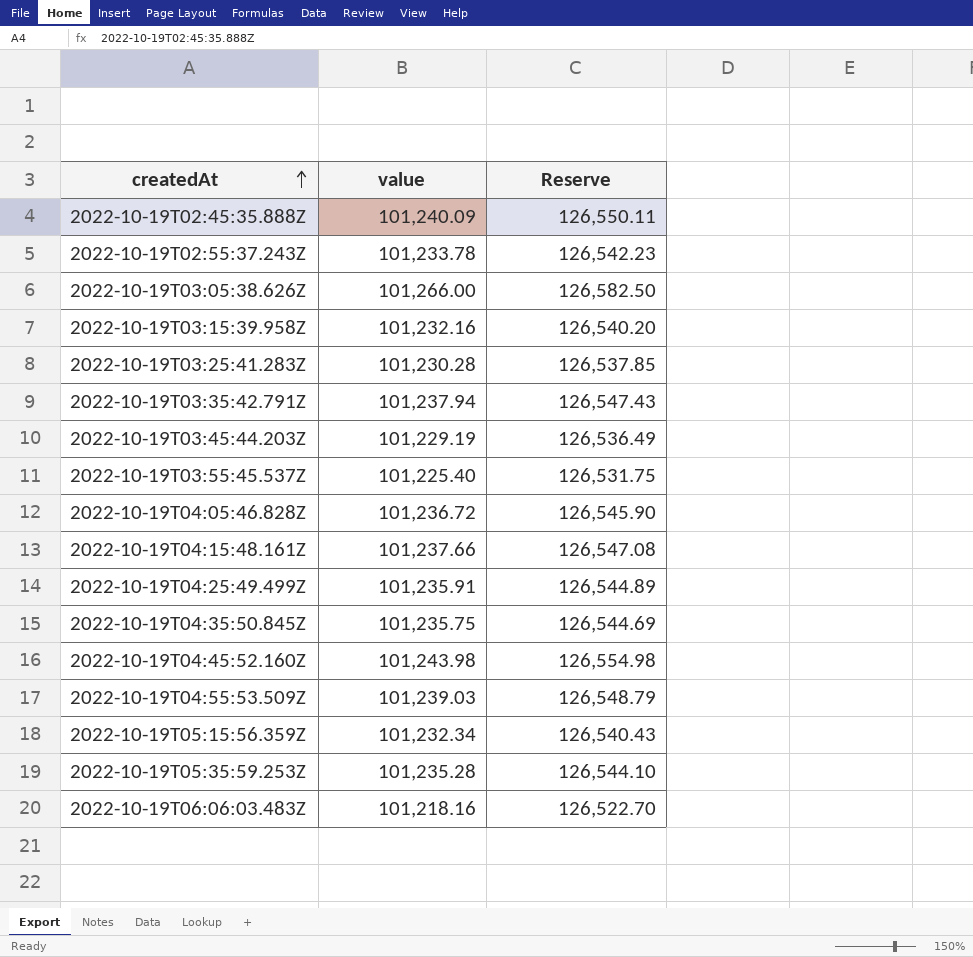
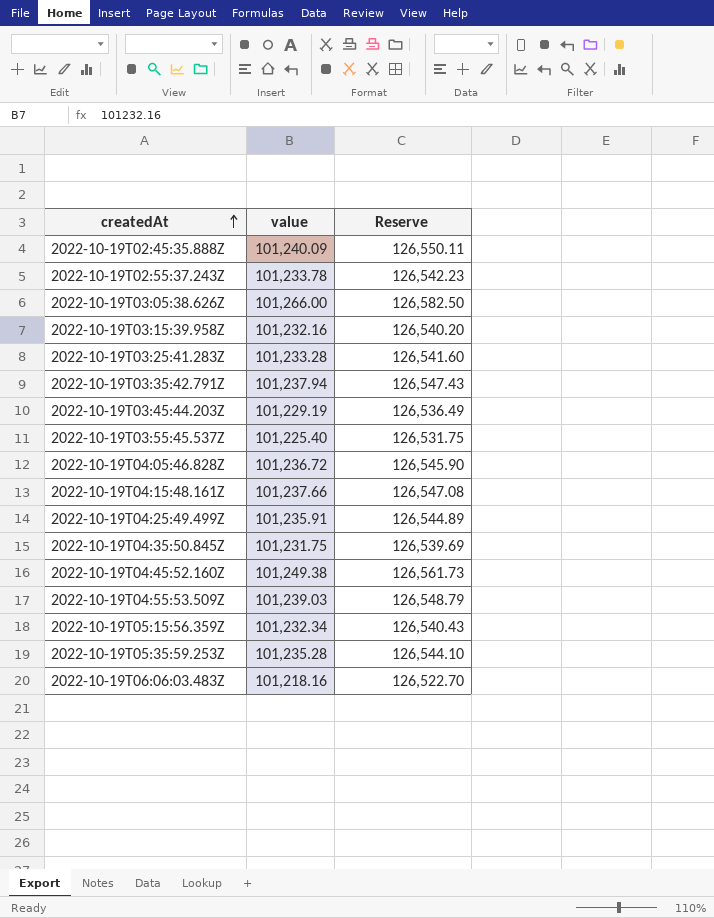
2022-10-19T03:25:41.283Z | value: 101,230.28 -> 101,233.28
2022-10-19T03:25:41.283Z | Reserve: 126,537.85 -> 126,541.60
2022-10-19T04:35:50.845Z | value: 101,235.75 -> 101,231.75
2022-10-19T04:35:50.845Z | Reserve: 126,544.69 -> 126,539.69
2022-10-19T04:45:52.160Z | value: 101,243.98 -> 101,249.38
2022-10-19T04:45:52.160Z | Reserve: 126,554.98 -> 126,561.73

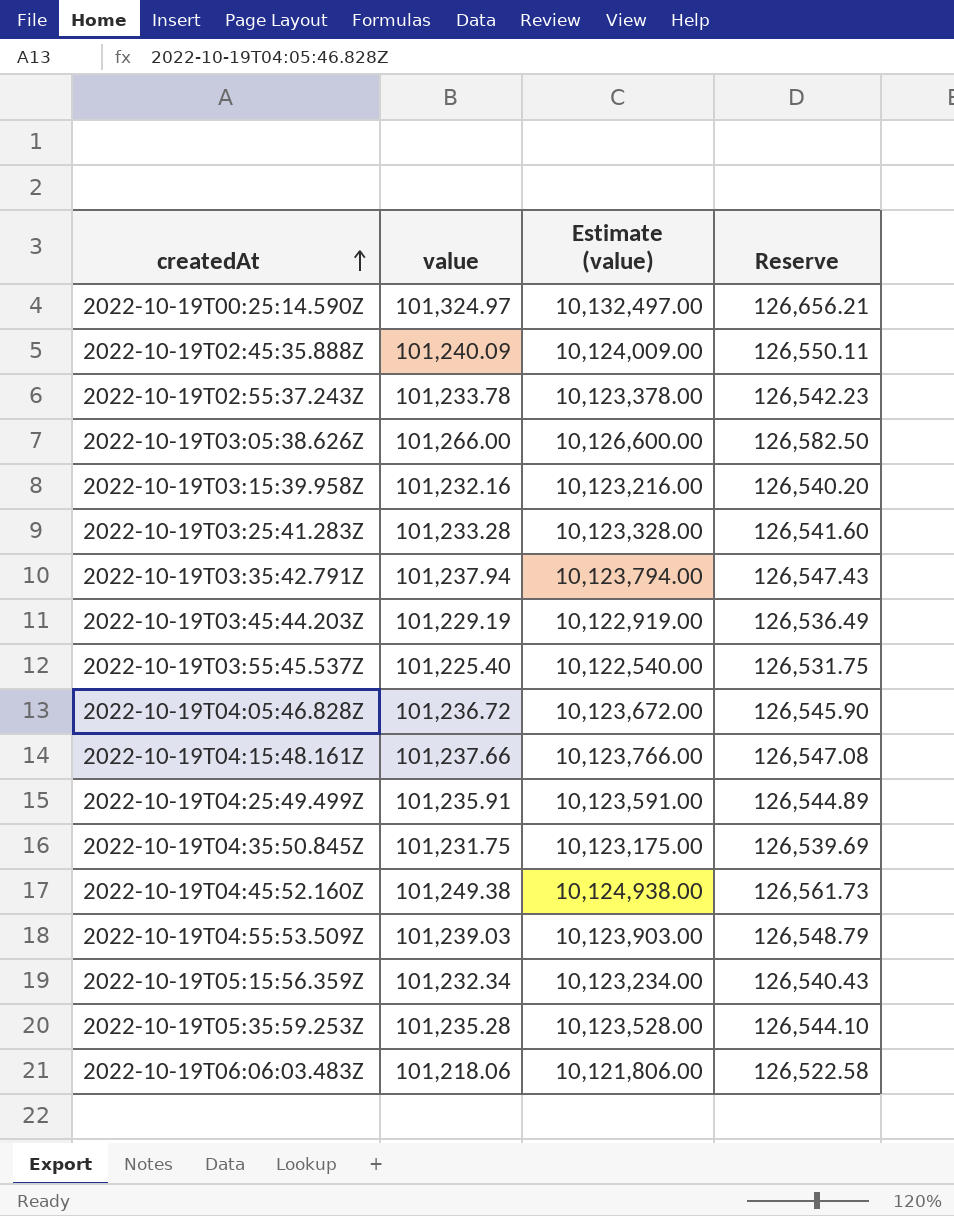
column Estimate (value) | formula: none -> [value] * 100
row 2022-10-19T00:25:14.590Z: none -> 101,324.97 | 10,132,497.00 | 126,656.21
2022-10-19T06:06:03.483Z | value: 101,218.16 -> 101,218.06
2022-10-19T06:06:03.483Z | Reserve: 126,522.70 -> 126,522.58

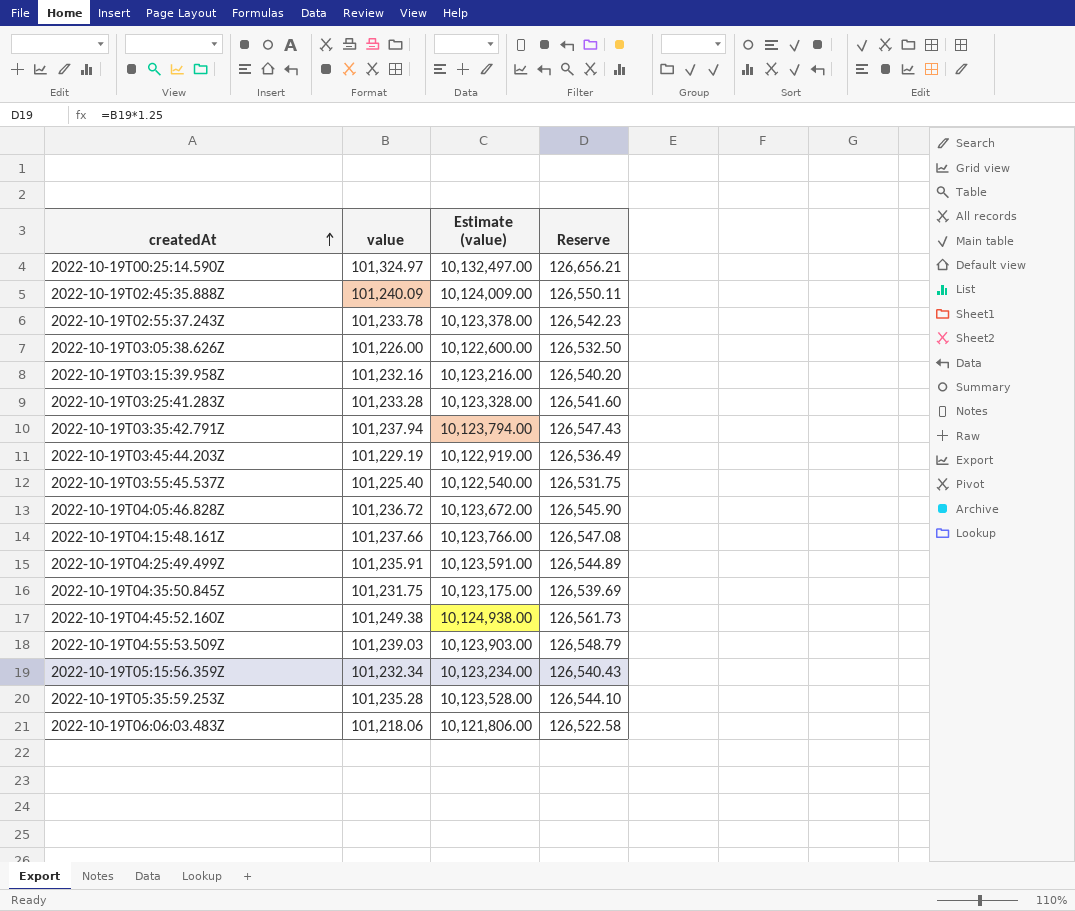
2022-10-19T03:05:38.626Z | value: 101,266.00 -> 101,226.00
2022-10-19T03:05:38.626Z | Estimate (value): 10,126,600.00 -> 10,122,600.00
2022-10-19T03:05:38.626Z | Reserve: 126,582.50 -> 126,532.50

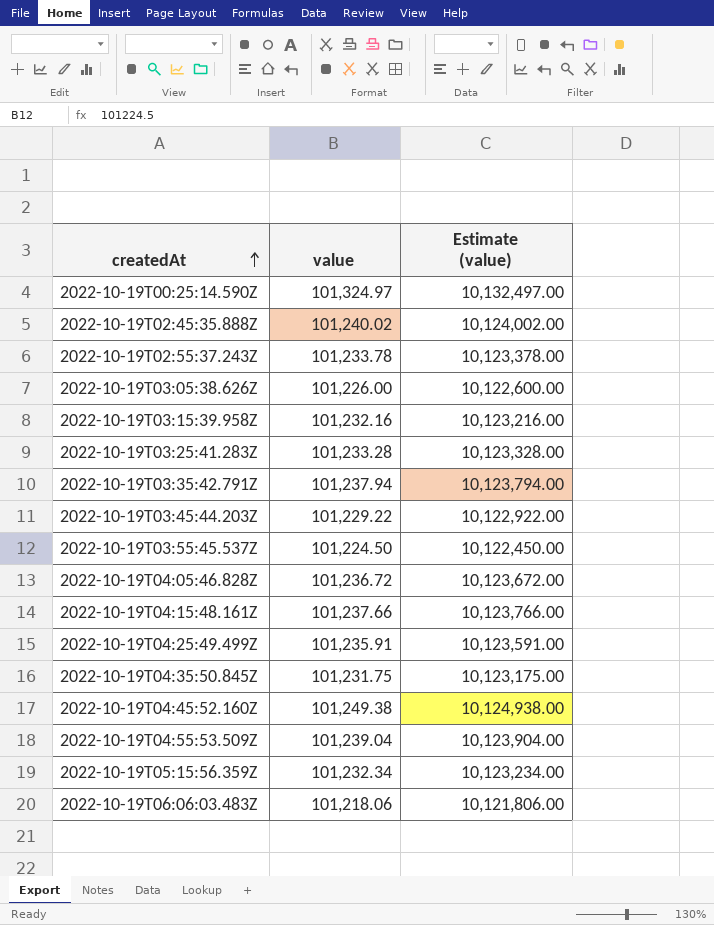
column Reserve | formula: [value] * 1.25 -> none
row 2022-10-19T05:35:59.253Z: 101,235.28 | 10,123,528.00 | 126,544.10 -> none
2022-10-19T02:45:35.888Z | value: 101,240.09 -> 101,240.02
2022-10-19T02:45:35.888Z | Estimate (value): 10,124,009.00 -> 10,124,002.00
2022-10-19T03:45:44.203Z | value: 101,229.19 -> 101,229.22
2022-10-19T03:45:44.203Z | Estimate (value): 10,122,919.00 -> 10,122,922.00
2022-10-19T03:55:45.537Z | value: 101,225.40 -> 101,224.50
2022-10-19T03:55:45.537Z | Estimate (value): 10,122,540.00 -> 10,122,450.00
2022-10-19T04:55:53.509Z | value: 101,239.03 -> 101,239.04
2022-10-19T04:55:53.509Z | Estimate (value): 10,123,903.00 -> 10,123,904.00

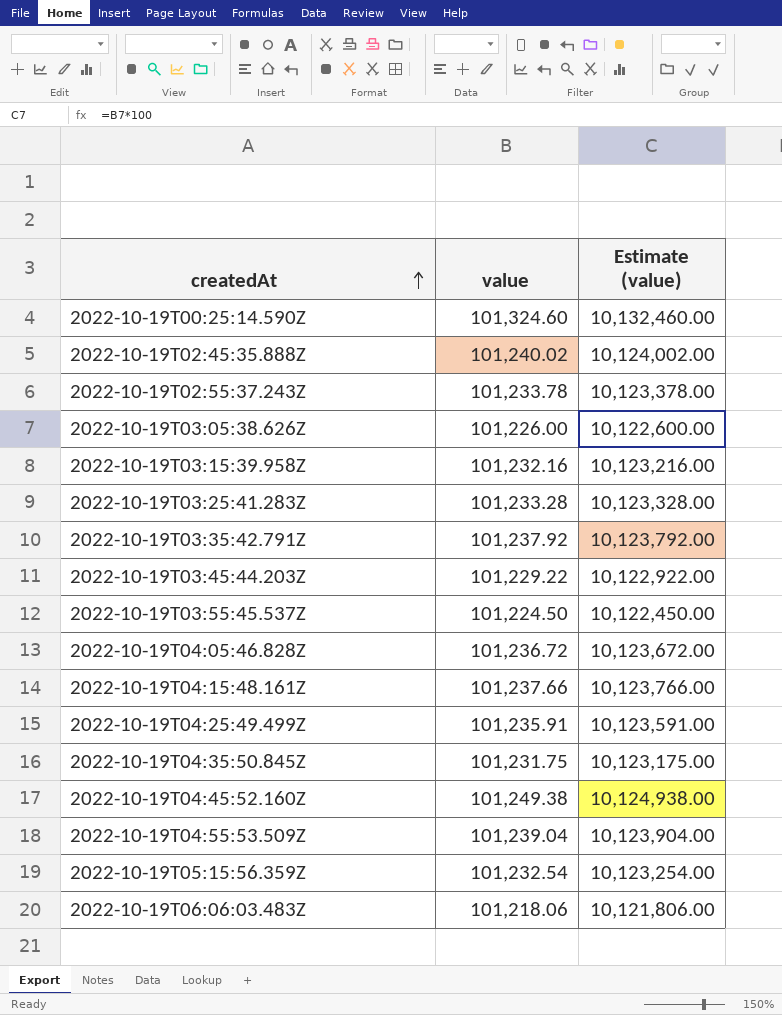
2022-10-19T00:25:14.590Z | value: 101,324.97 -> 101,324.60
2022-10-19T00:25:14.590Z | Estimate (value): 10,132,497.00 -> 10,132,460.00
2022-10-19T03:35:42.791Z | value: 101,237.94 -> 101,237.92
2022-10-19T03:35:42.791Z | Estimate (value): 10,123,794.00 -> 10,123,792.00
2022-10-19T05:15:56.359Z | value: 101,232.34 -> 101,232.54
2022-10-19T05:15:56.359Z | Estimate (value): 10,123,234.00 -> 10,123,254.00

